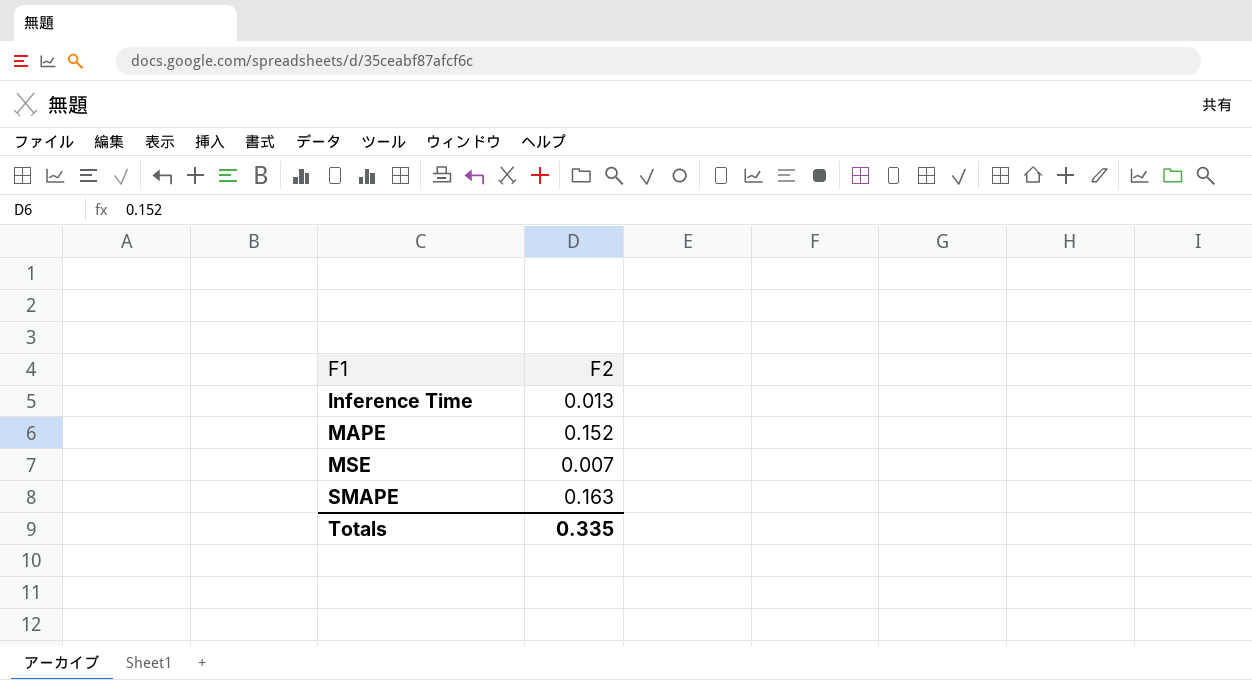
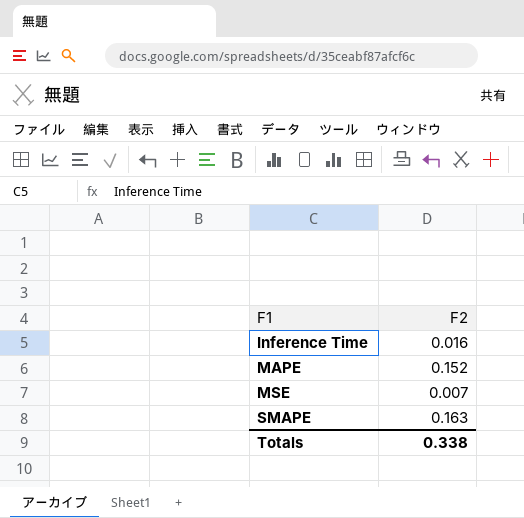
Inference Time | F2: 0.013 -> 0.016
Totals | F2: 0.335 -> 0.338

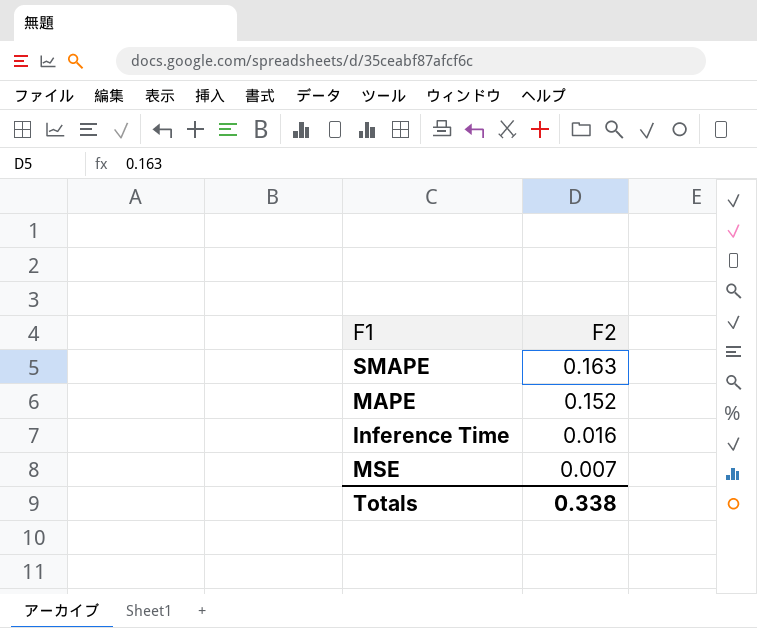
row order: F1 ascending -> F2 descending

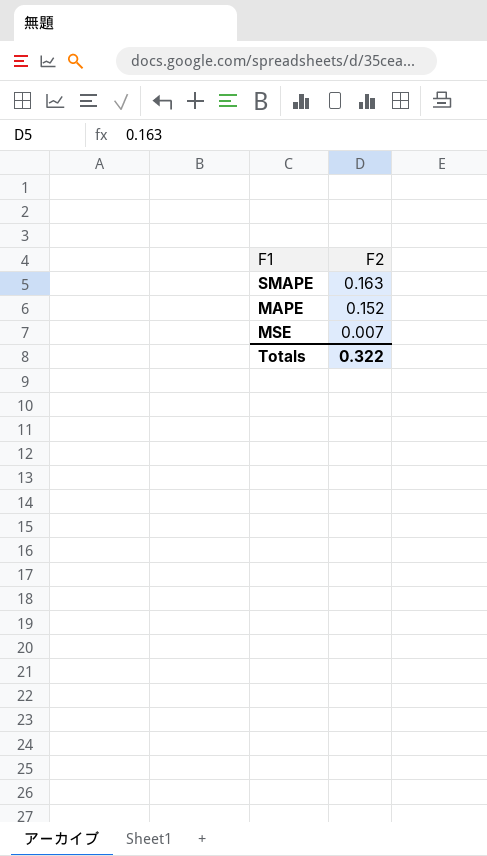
row Inference Time: 0.016 -> none
Totals | F2: 0.338 -> 0.322

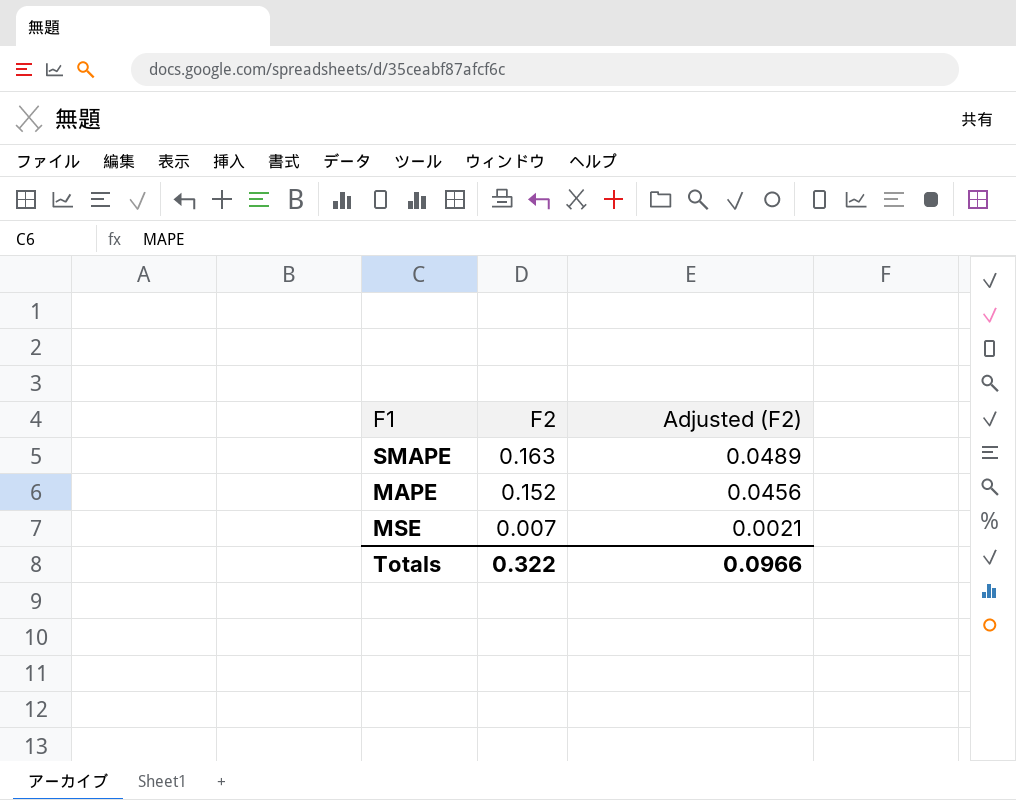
column Adjusted (F2) | formula: none -> [F2] * 0.3

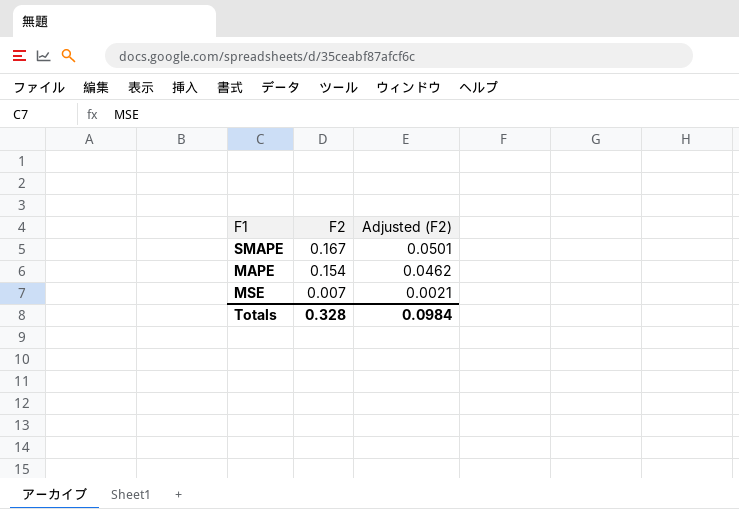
SMAPE | F2: 0.163 -> 0.167
SMAPE | Adjusted (F2): 0.0489 -> 0.0501
MAPE | F2: 0.152 -> 0.154
MAPE | Adjusted (F2): 0.0456 -> 0.0462
Totals | F2: 0.322 -> 0.328
Totals | Adjusted (F2): 0.0966 -> 0.0984

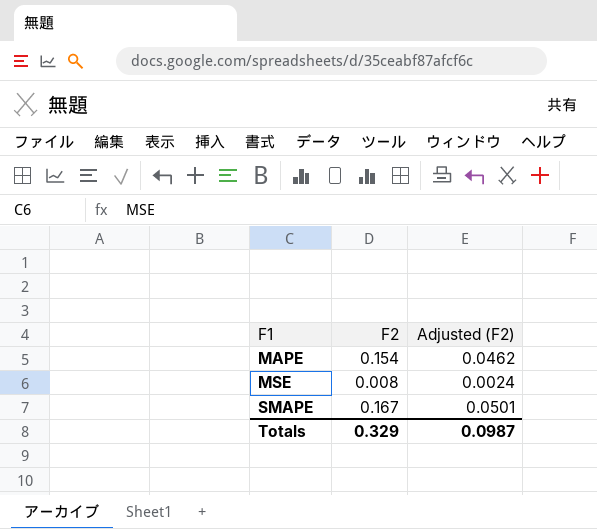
row order: F2 descending -> F1 ascending
MSE | F2: 0.007 -> 0.008
MSE | Adjusted (F2): 0.0021 -> 0.0024
Totals | F2: 0.328 -> 0.329
Totals | Adjusted (F2): 0.0984 -> 0.0987

